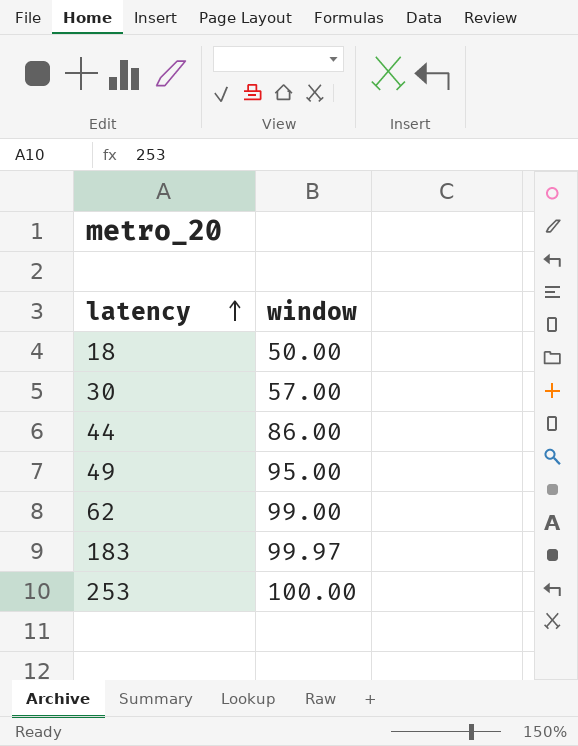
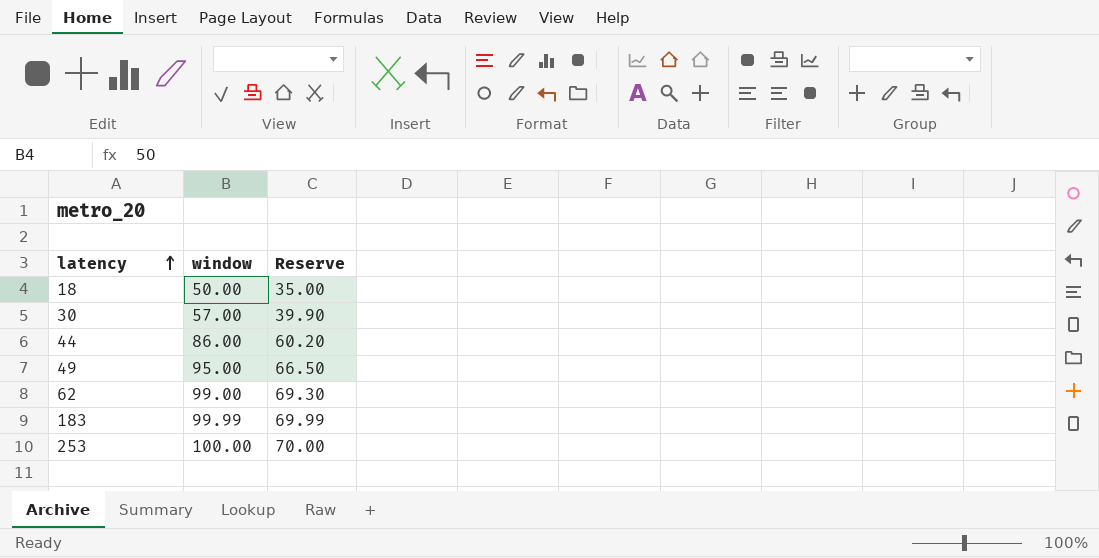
column Reserve | formula: none -> [window] * 0.7
183 | window: 99.97 -> 99.99

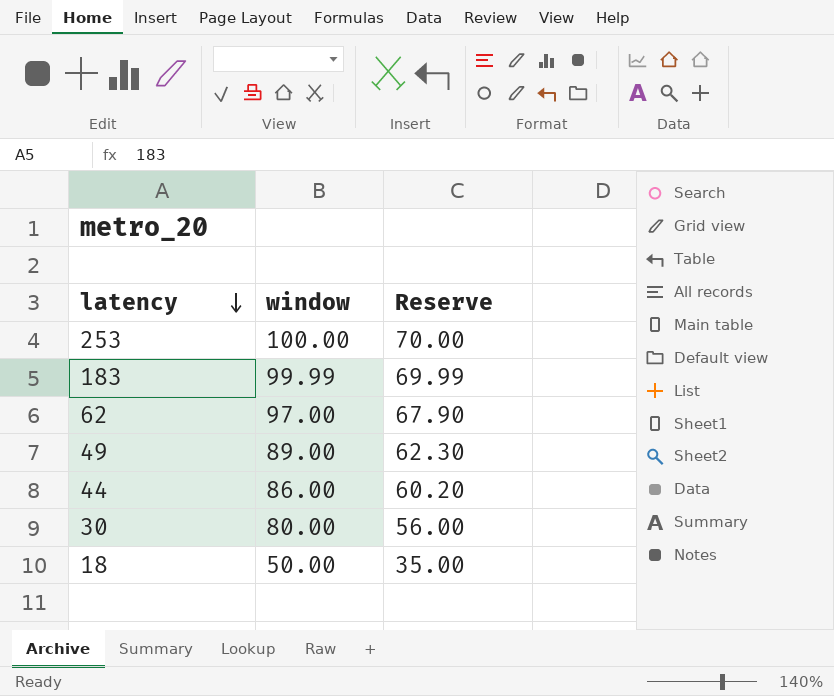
row order: latency ascending -> latency descending
62 | window: 99.00 -> 97.00
62 | Reserve: 69.30 -> 67.90
49 | window: 95.00 -> 89.00
49 | Reserve: 66.50 -> 62.30
30 | window: 57.00 -> 80.00
30 | Reserve: 39.90 -> 56.00

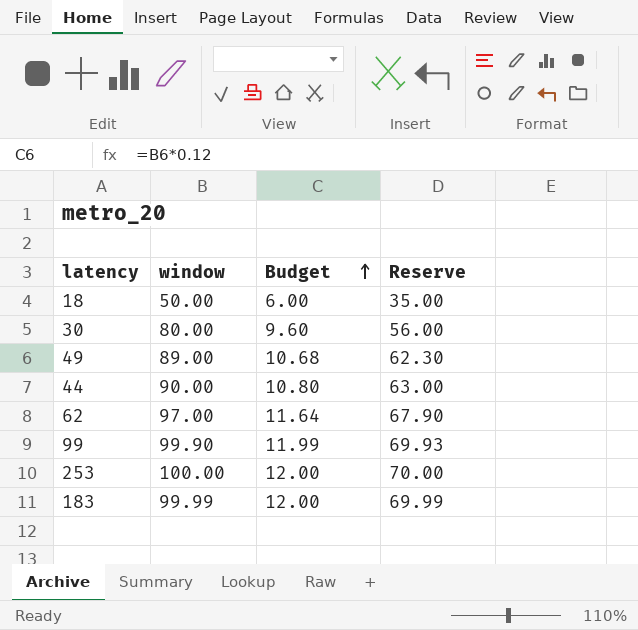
row order: latency descending -> Budget ascending
column Budget | formula: none -> [window] * 0.12
44 | window: 86.00 -> 90.00
44 | Reserve: 60.20 -> 63.00
row 99: none -> 99.90 | 11.99 | 69.93

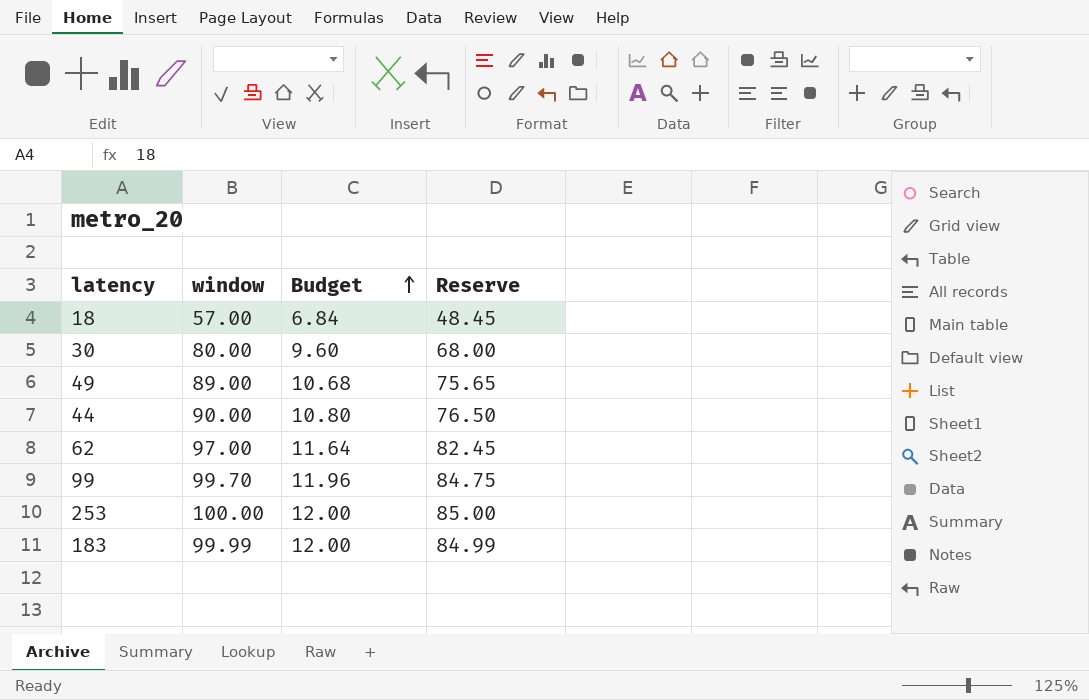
column Reserve | formula: [window] * 0.7 -> [window] * 0.85
18 | window: 50.00 -> 57.00
18 | Budget: 6.00 -> 6.84
99 | window: 99.90 -> 99.70
99 | Budget: 11.99 -> 11.96

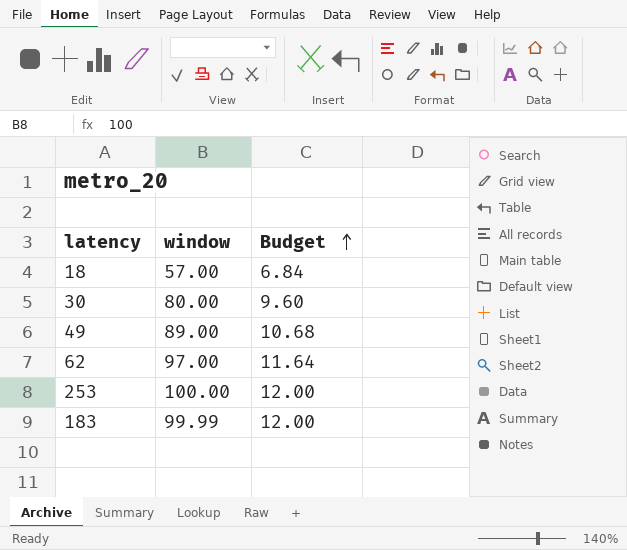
column Reserve | formula: [window] * 0.85 -> none
row 44: 90.00 | 10.80 | 76.50 -> none
row 99: 99.70 | 11.96 | 84.75 -> none

